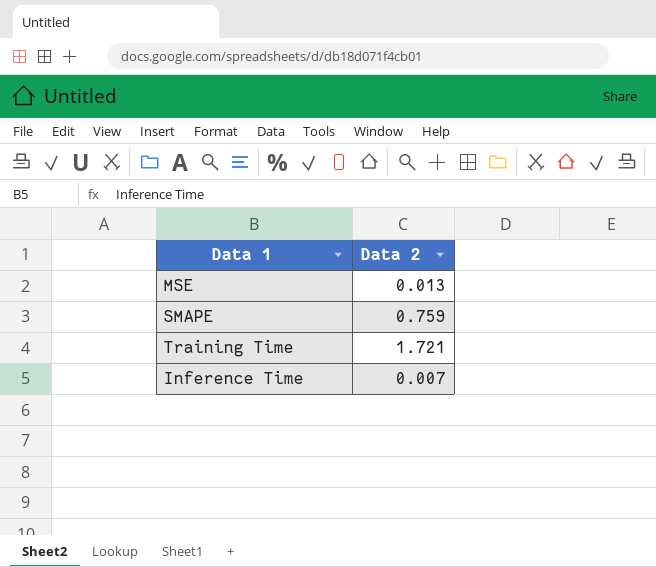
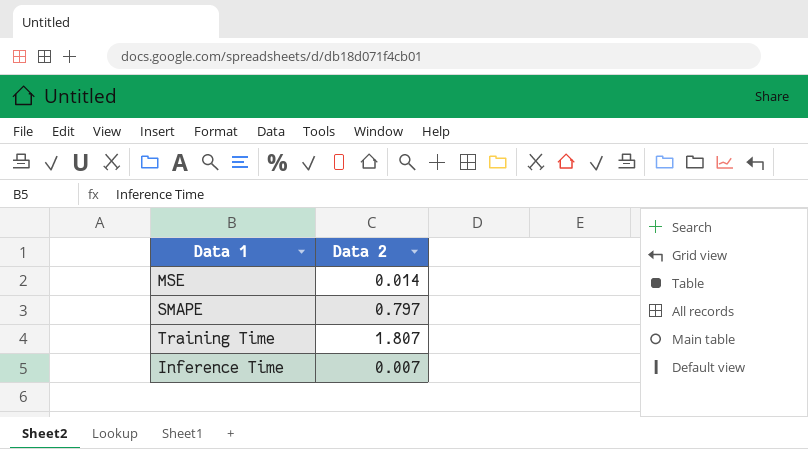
MSE | Data 2: 0.013 -> 0.014
SMAPE | Data 2: 0.759 -> 0.797
Training Time | Data 2: 1.721 -> 1.807

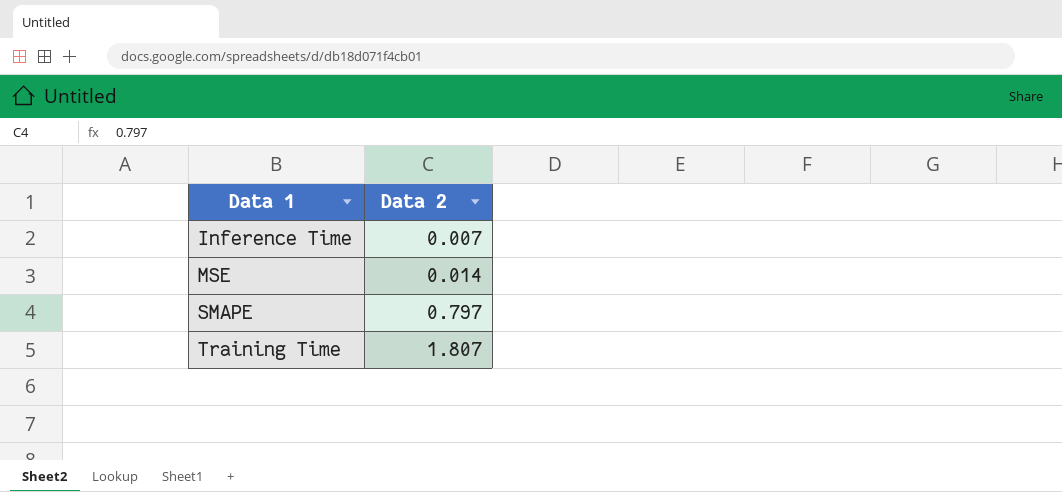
row order: none -> Data 1 ascending

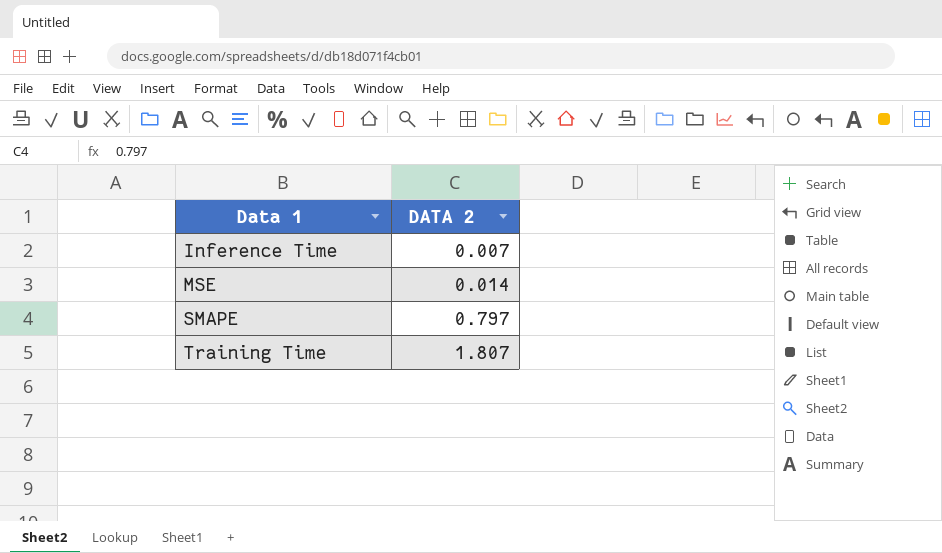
column name: Data 2 -> DATA 2

